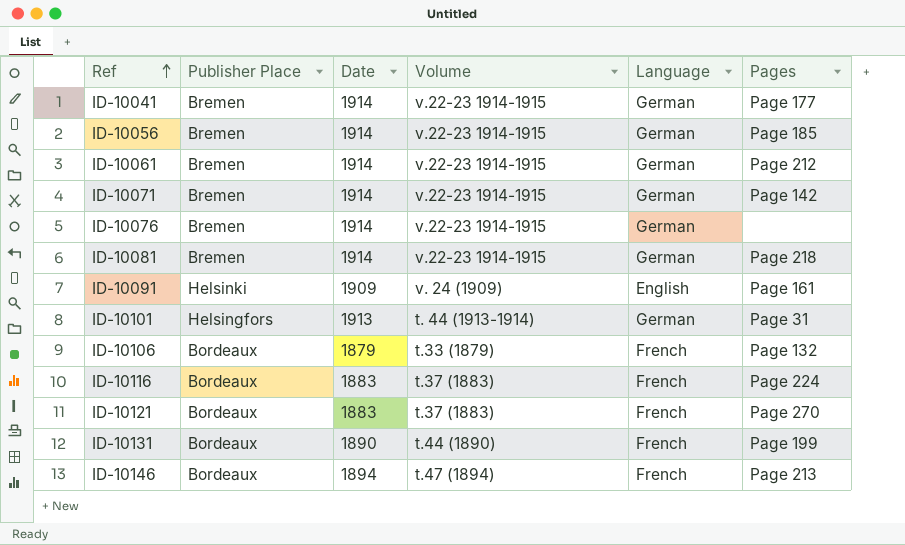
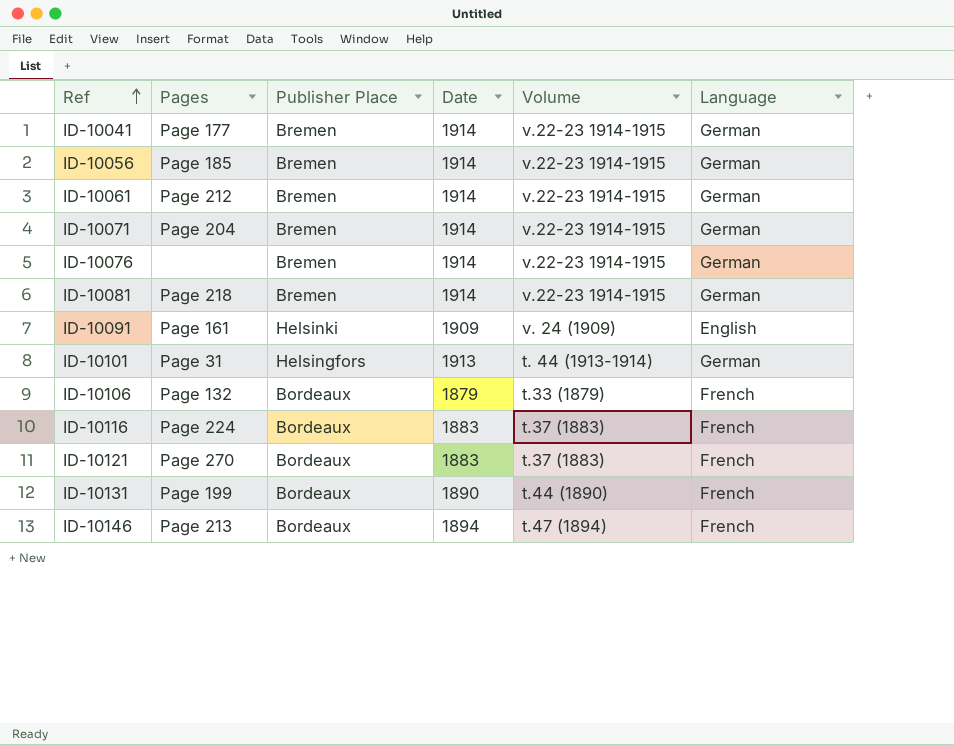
column Pages | position: 6 -> 2
ID-10071 | Pages: Page 142 -> Page 204

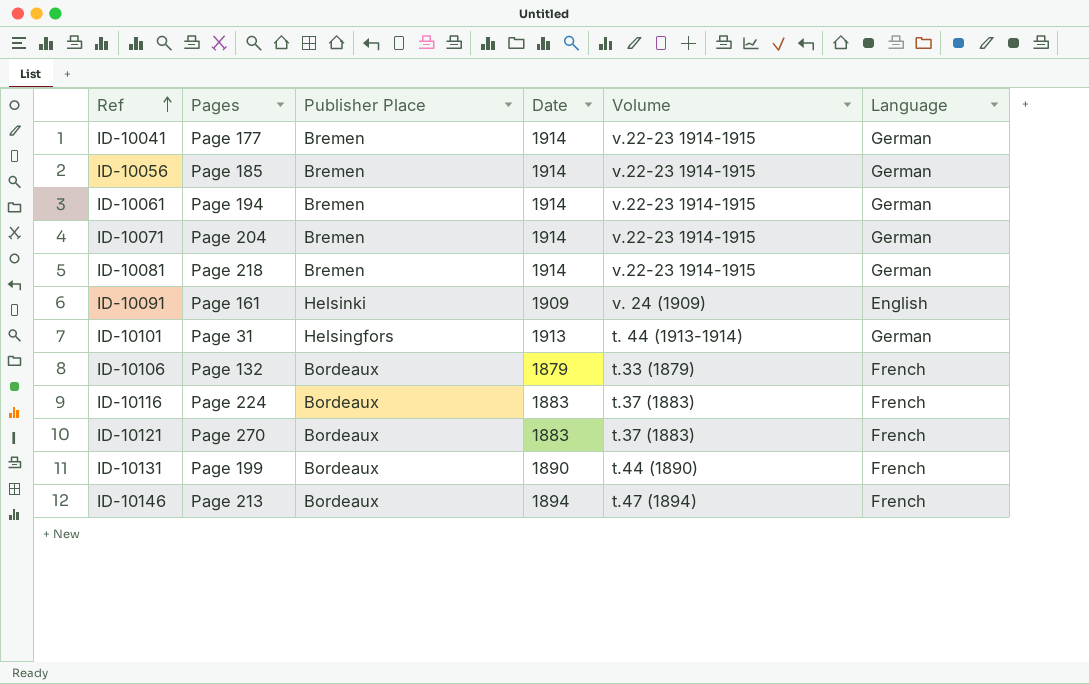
row ID-10076: none | Bremen | 1914 | v.22-23 1914-1915 | German -> none
ID-10061 | Pages: Page 212 -> Page 194

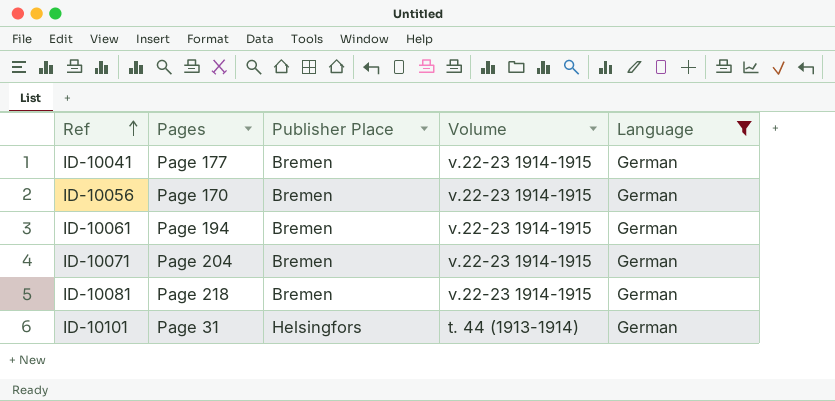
filter: none -> Language = German
column Date | position: 4 -> none
ID-10056 | Pages: Page 185 -> Page 170

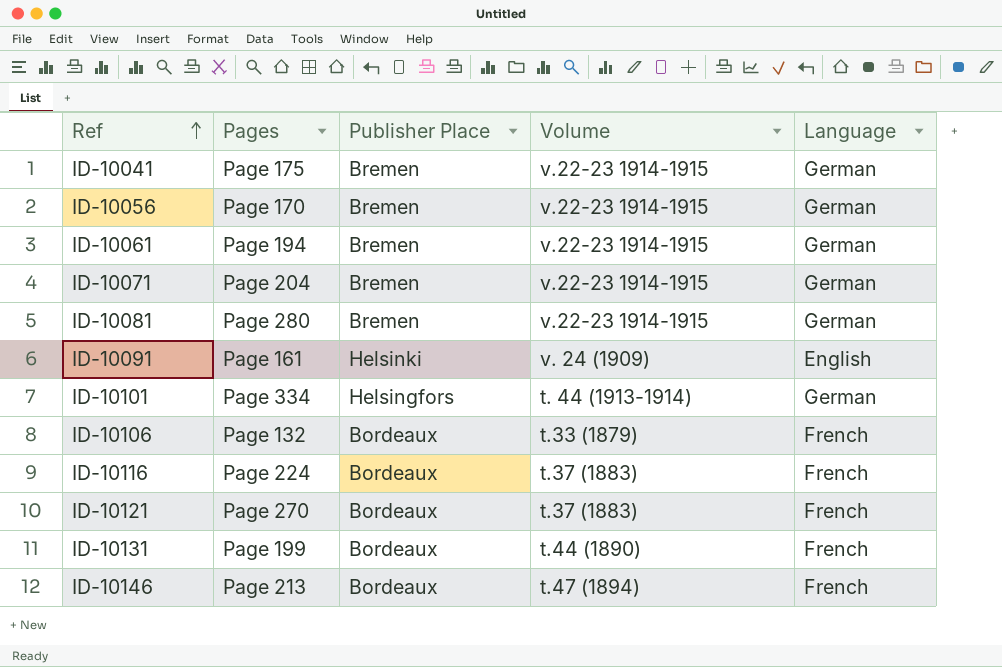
filter: Language = German -> none
ID-10041 | Pages: Page 177 -> Page 175
ID-10081 | Pages: Page 218 -> Page 280
ID-10101 | Pages: Page 31 -> Page 334

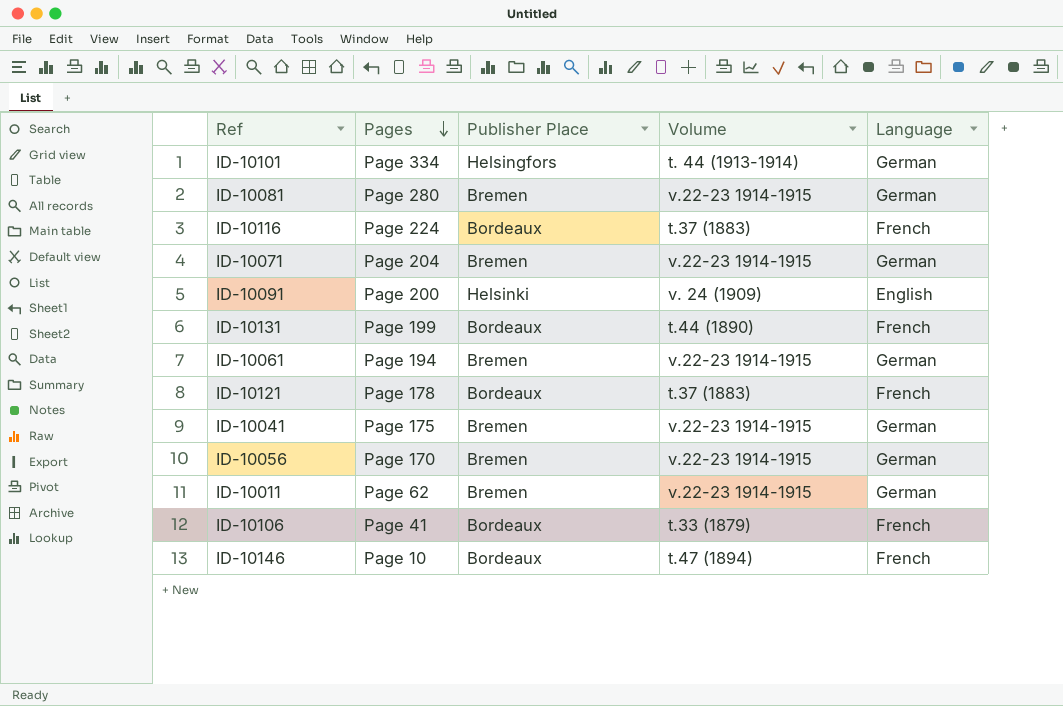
row order: Ref ascending -> Pages descending
ID-10091 | Pages: Page 161 -> Page 200
ID-10121 | Pages: Page 270 -> Page 178
row ID-10011: none -> Page 62 | Bremen | v.22-23 1914-1915 | German
ID-10106 | Pages: Page 132 -> Page 41
ID-10146 | Pages: Page 213 -> Page 10

